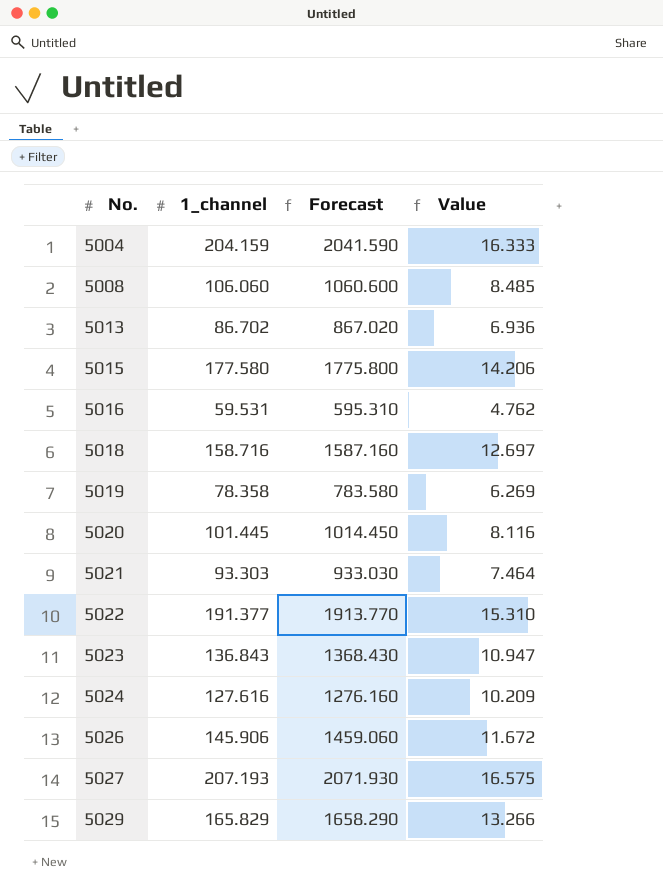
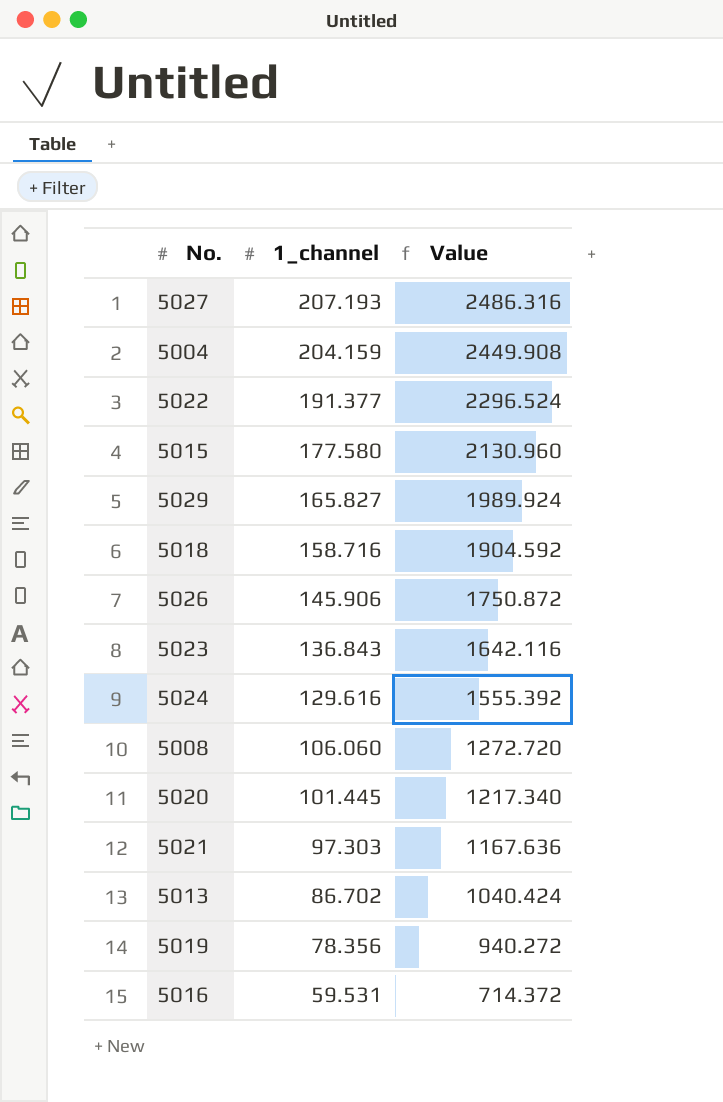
row order: No. ascending -> 1_channel descending
column Forecast | formula: [1_channel] * 10 -> none
column Value | formula: [1_channel] * 0.08 -> [1_channel] * 12
5029 | 1_channel: 165.829 -> 165.827
5024 | 1_channel: 127.616 -> 129.616
5021 | 1_channel: 93.303 -> 97.303
5019 | 1_channel: 78.358 -> 78.356

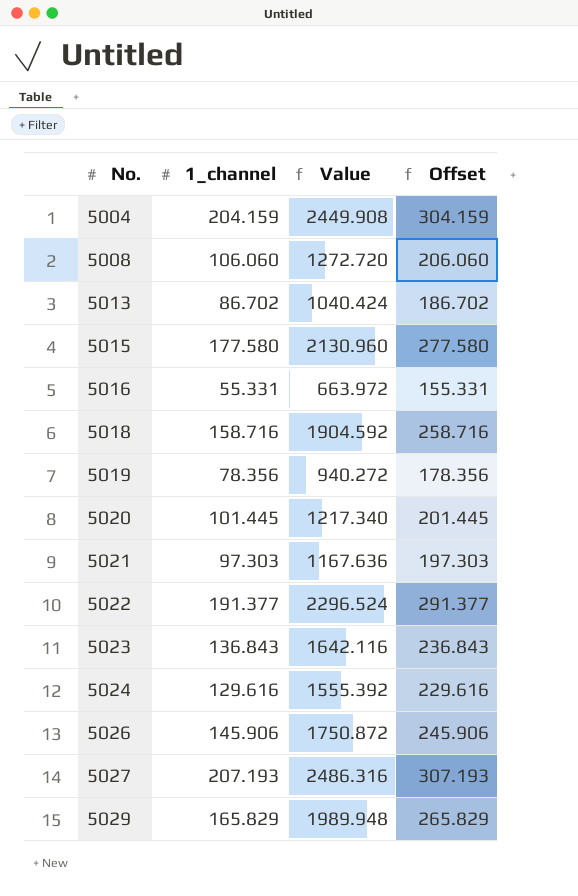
row order: 1_channel descending -> No. ascending
column Offset | formula: none -> [1_channel] + 100
5016 | 1_channel: 59.531 -> 55.331
5016 | Value: 714.372 -> 663.972
5029 | 1_channel: 165.827 -> 165.829
5029 | Value: 1989.924 -> 1989.948

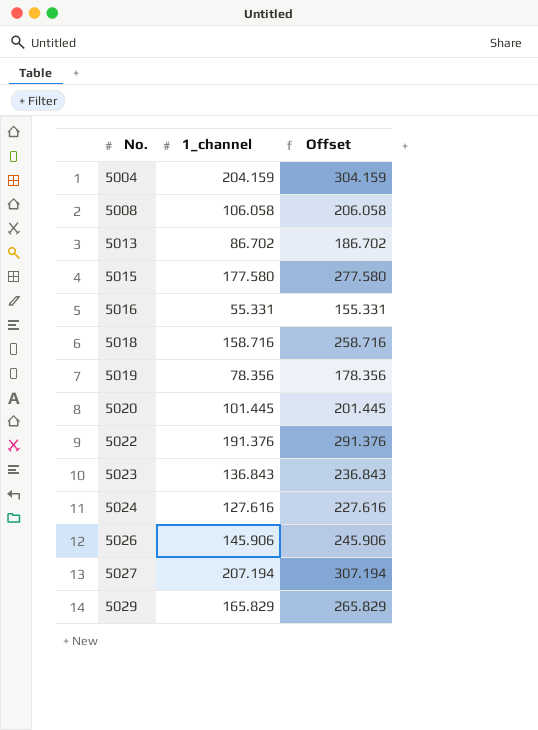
column Value | formula: [1_channel] * 12 -> none
row 5021: 97.303 | 1167.636 | 197.303 -> none
5008 | 1_channel: 106.060 -> 106.058
5008 | Offset: 206.060 -> 206.058
5022 | 1_channel: 191.377 -> 191.376
5022 | Offset: 291.377 -> 291.376
5024 | 1_channel: 129.616 -> 127.616
5024 | Offset: 229.616 -> 227.616
5027 | 1_channel: 207.193 -> 207.194
5027 | Offset: 307.193 -> 307.194

